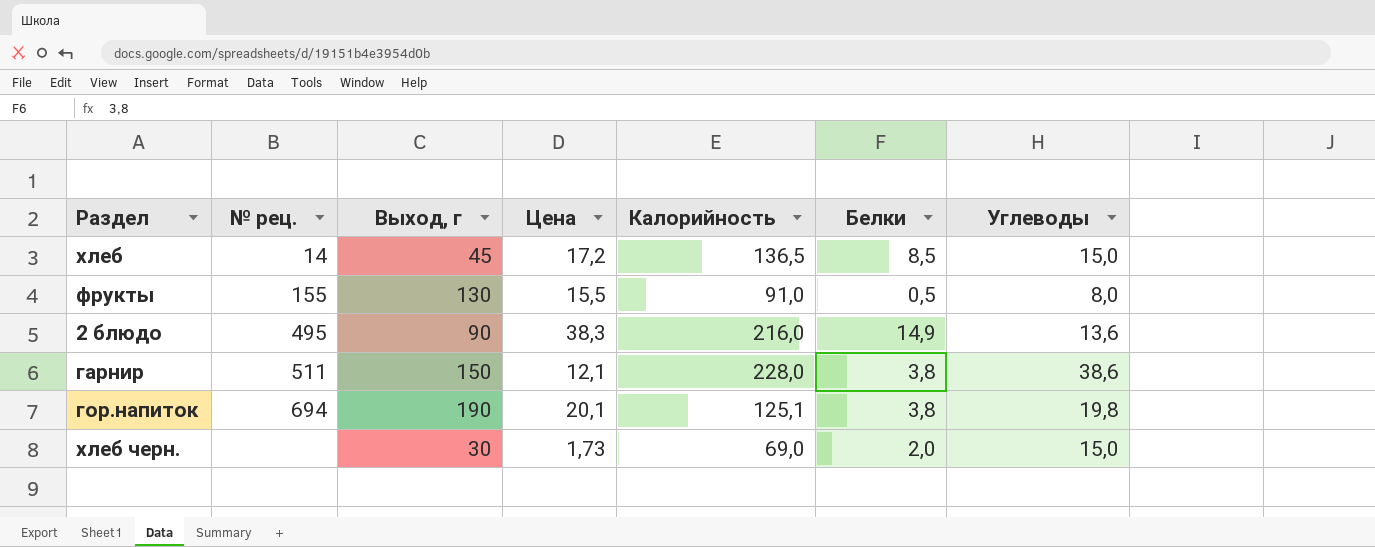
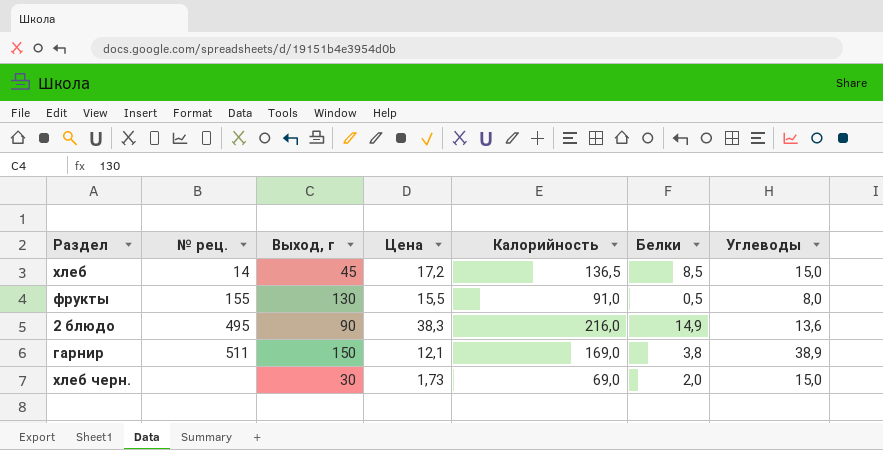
row гор.напиток: 694 | 190 | 20,1 | 125,1 | 3,8 | 19,8 -> none
гарнир | Калорийность: 228,0 -> 169,0
гарнир | Углеводы: 38,6 -> 38,9

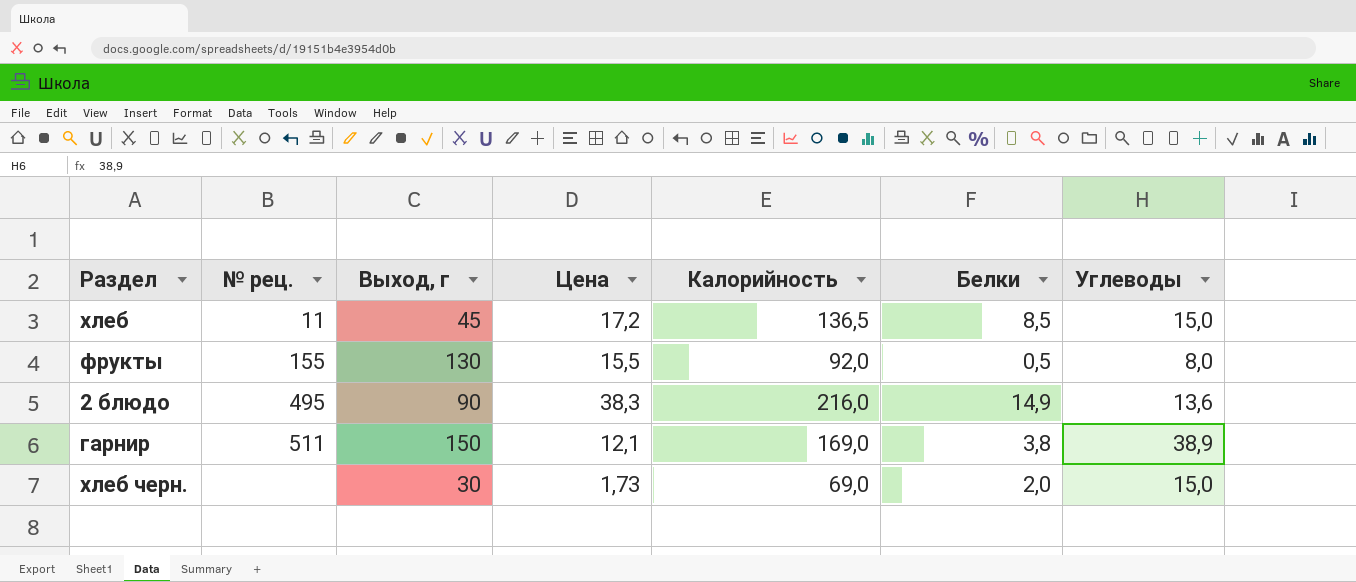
хлеб | № рец.: 14 -> 11
фрукты | Калорийность: 91,0 -> 92,0

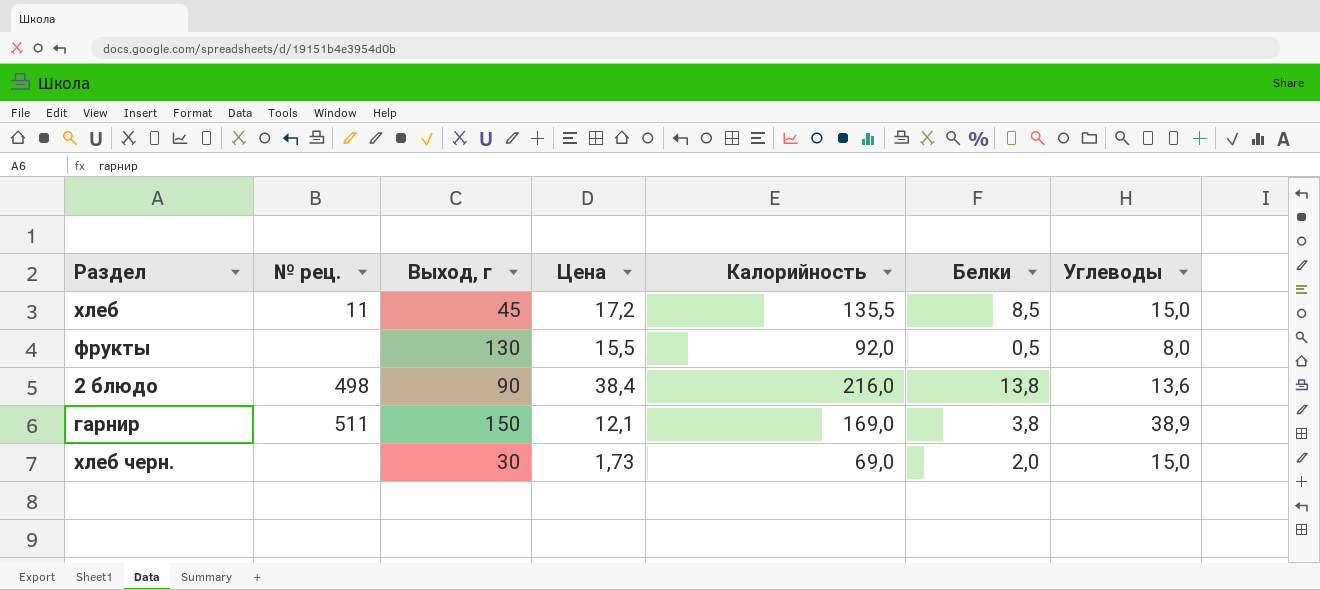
хлеб | Калорийность: 136,5 -> 135,5
фрукты | № рец.: 155 -> none
2 блюдо | № рец.: 495 -> 498
2 блюдо | Цена: 38,3 -> 38,4
2 блюдо | Белки: 14,9 -> 13,8

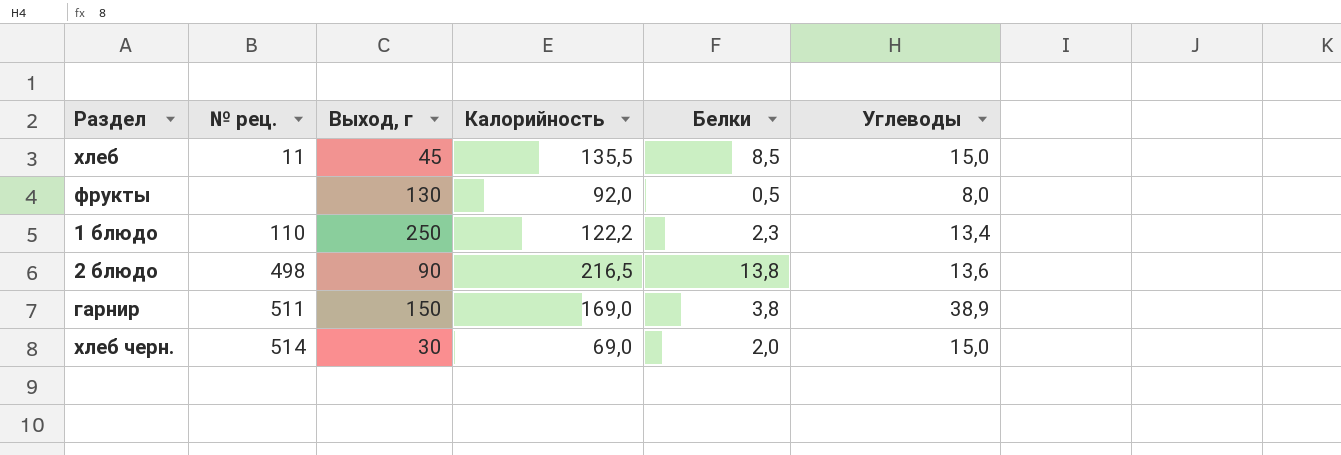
column Цена | position: 4 -> none
row 1 блюдо: none -> 110 | 250 | 122,2 | 2,3 | 13,4
2 блюдо | Калорийность: 216,0 -> 216,5
хлеб черн. | № рец.: none -> 514

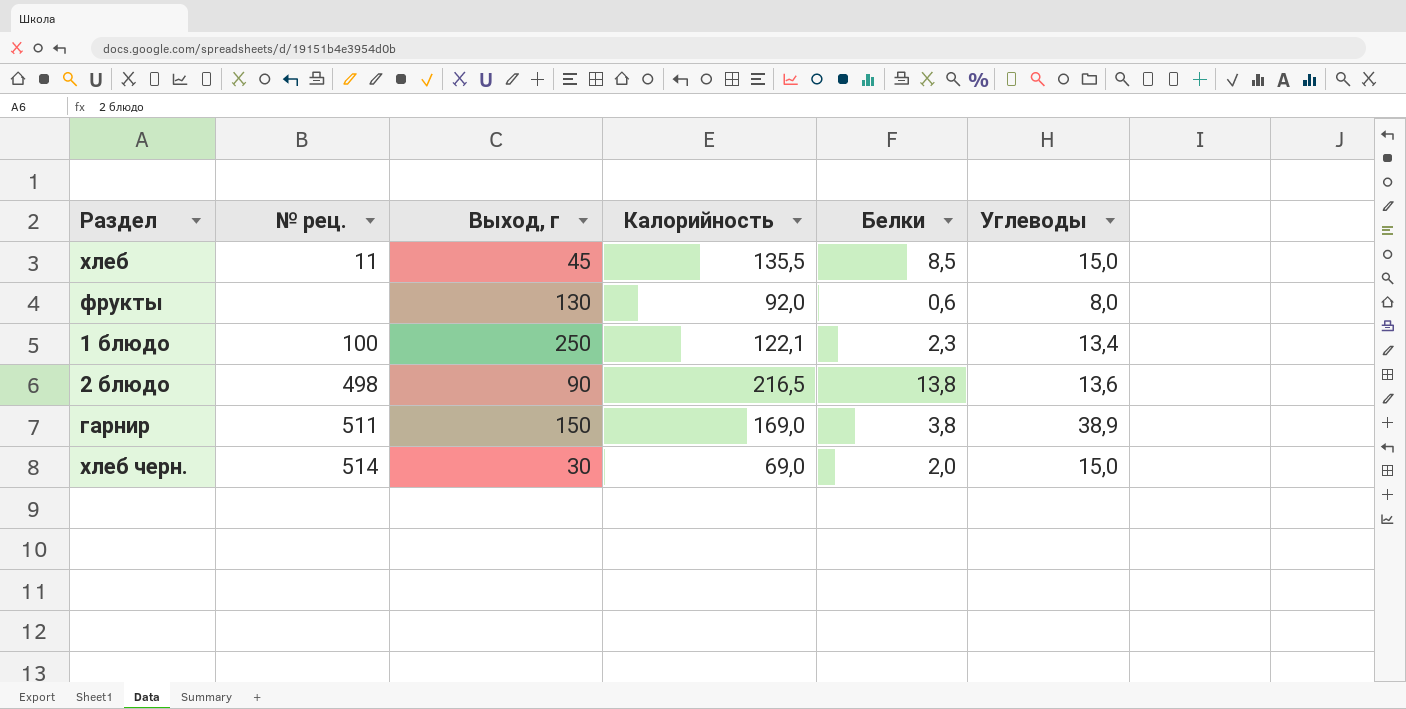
фрукты | Белки: 0,5 -> 0,6
1 блюдо | № рец.: 110 -> 100
1 блюдо | Калорийность: 122,2 -> 122,1

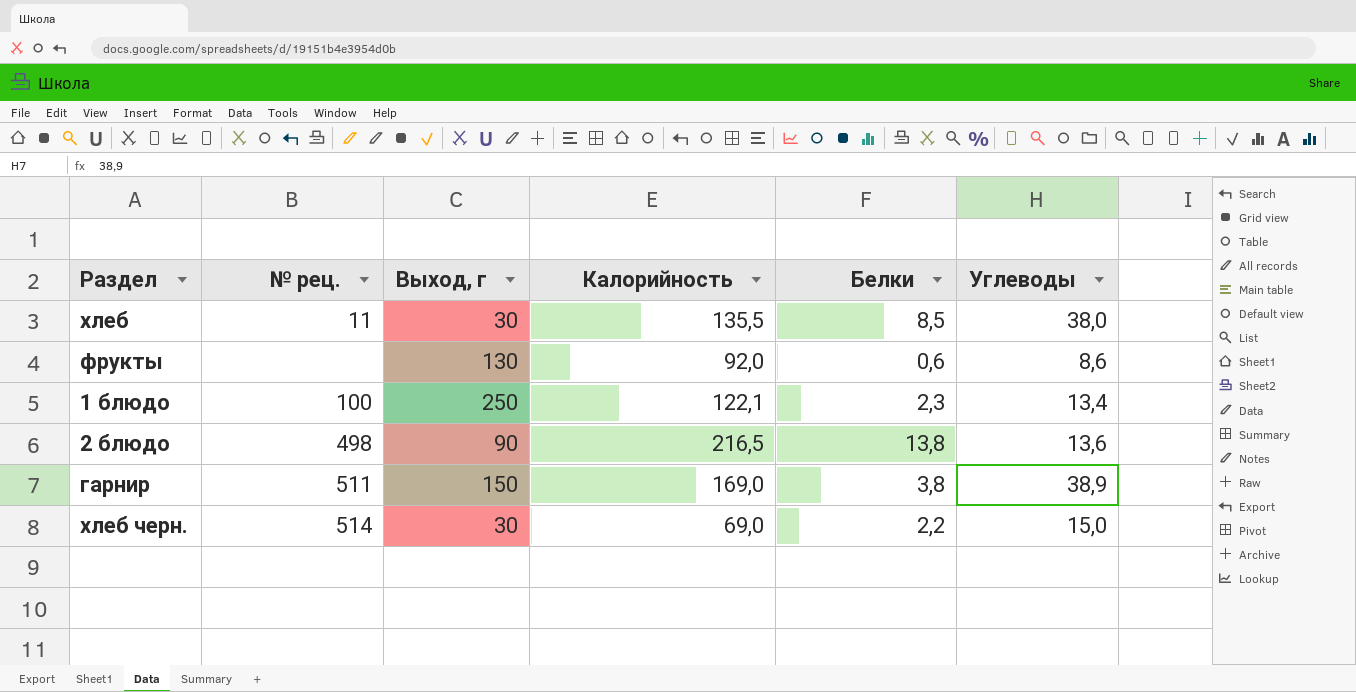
хлеб | Выход, г: 45 -> 30
хлеб | Углеводы: 15,0 -> 38,0
фрукты | Углеводы: 8,0 -> 8,6
хлеб черн. | Белки: 2,0 -> 2,2

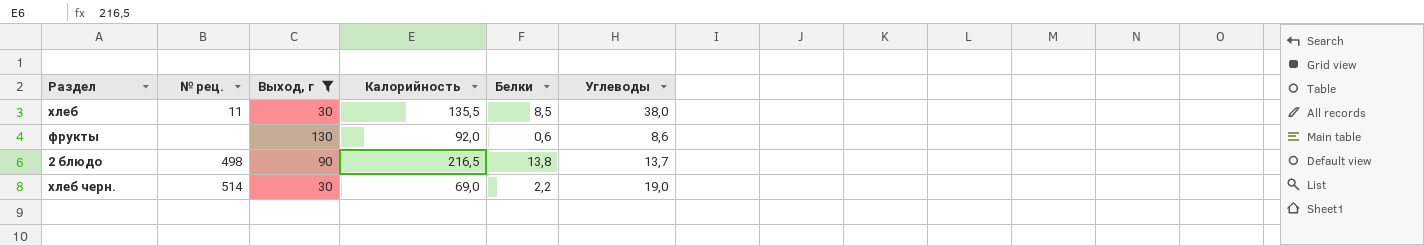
filter: none -> Выход, г <= 130
2 блюдо | Углеводы: 13,6 -> 13,7
хлеб черн. | Углеводы: 15,0 -> 19,0

